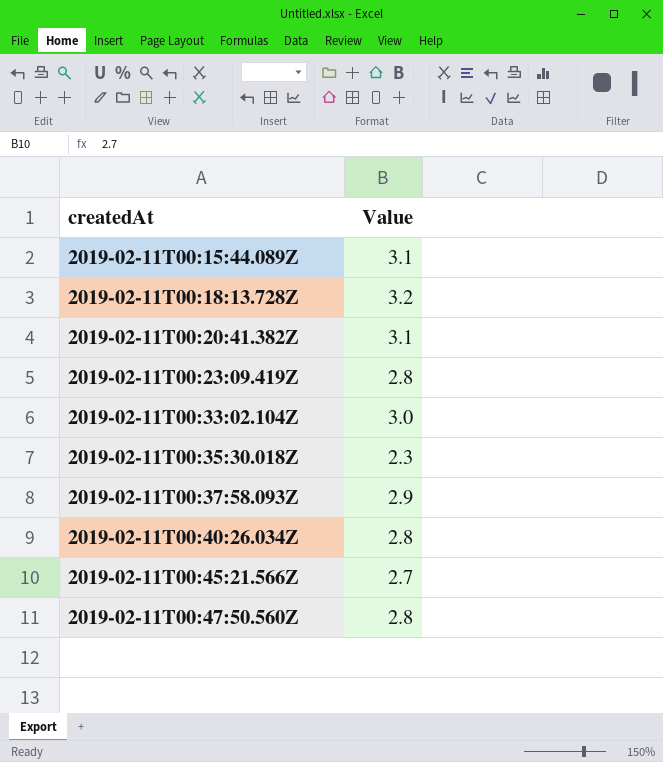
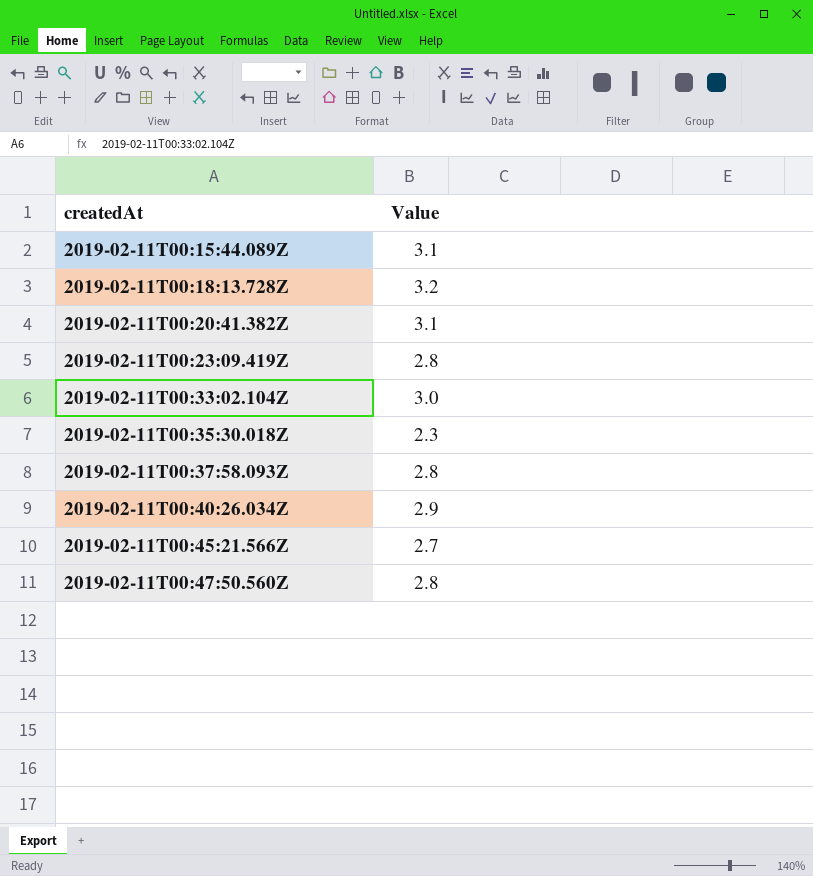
2019-02-11T00:37:58.093Z | Value: 2.9 -> 2.8
2019-02-11T00:40:26.034Z | Value: 2.8 -> 2.9

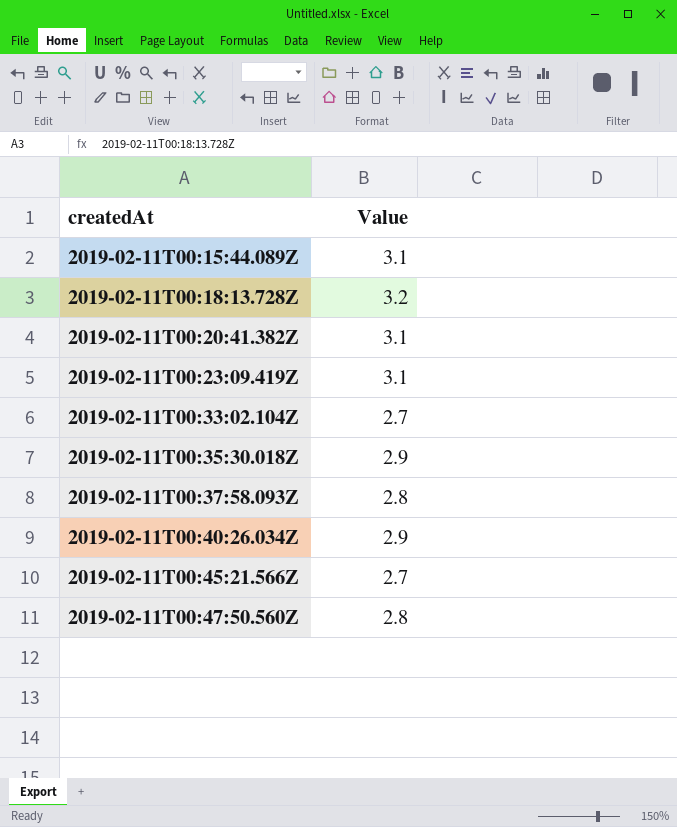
2019-02-11T00:23:09.419Z | Value: 2.8 -> 3.1
2019-02-11T00:33:02.104Z | Value: 3.0 -> 2.7
2019-02-11T00:35:30.018Z | Value: 2.3 -> 2.9

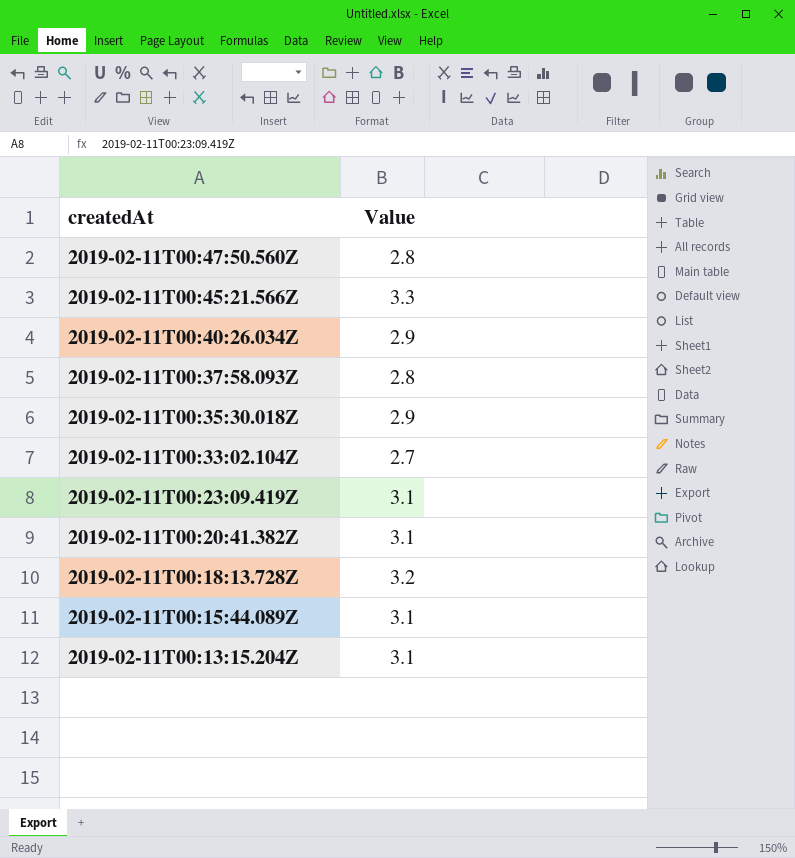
row order: createdAt ascending -> createdAt descending
2019-02-11T00:45:21.566Z | Value: 2.7 -> 3.3
row 2019-02-11T00:13:15.204Z: none -> 3.1

